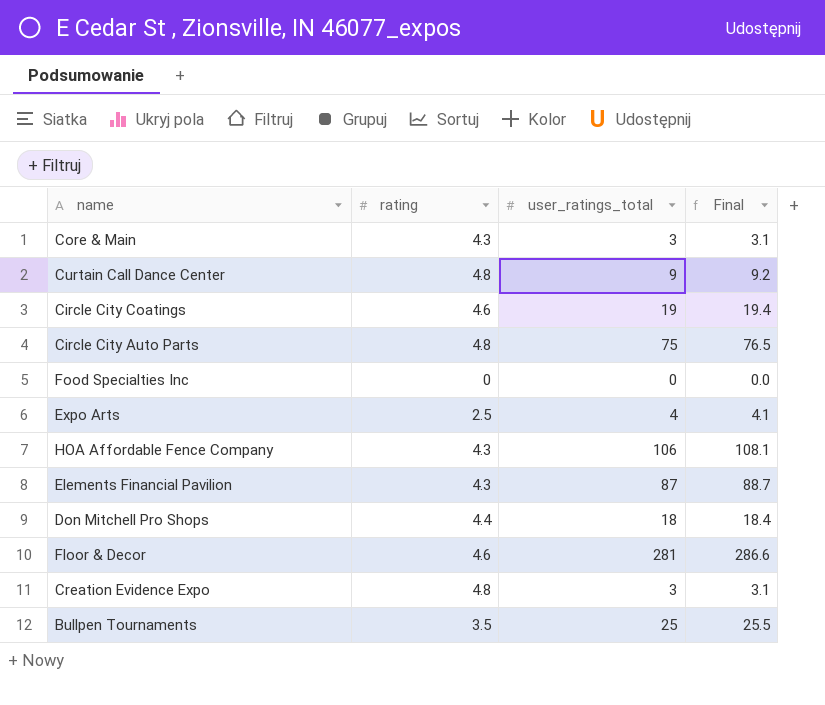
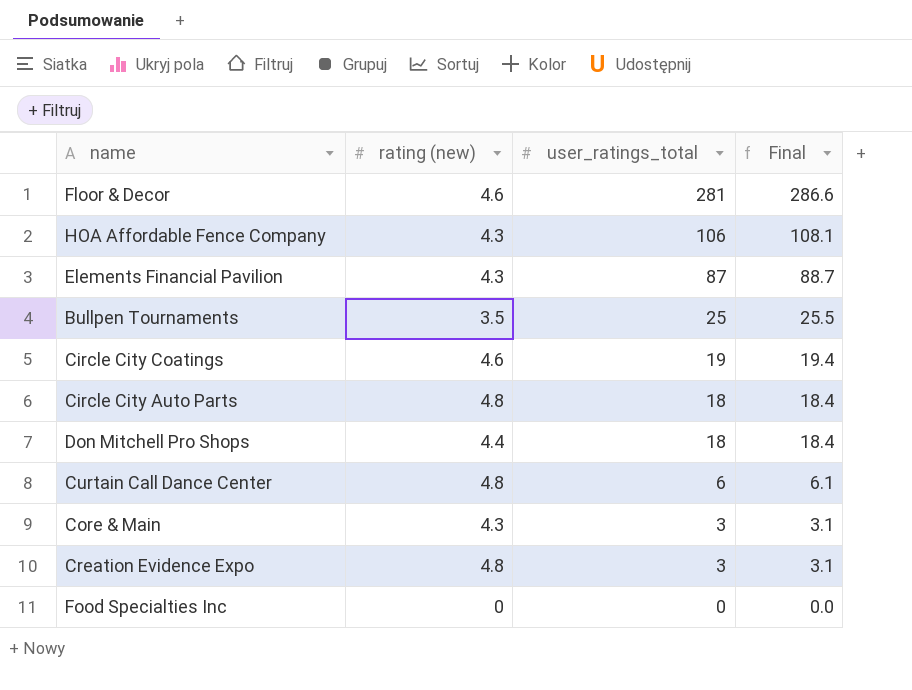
row order: none -> user_ratings_total descending
column name: rating -> rating (new)
row Expo Arts: 2.5 | 4 | 4.1 -> none
Circle City Auto Parts | user_ratings_total: 75 -> 18
Circle City Auto Parts | Final: 76.5 -> 18.4
Curtain Call Dance Center | user_ratings_total: 9 -> 6
Curtain Call Dance Center | Final: 9.2 -> 6.1

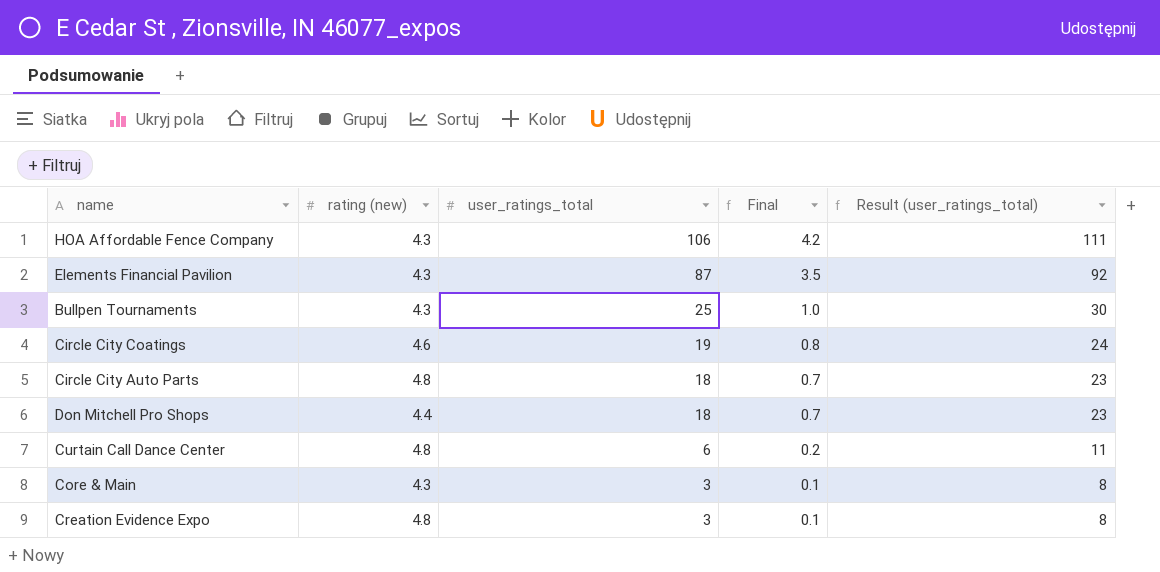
column Final | formula: [user_ratings_total] * 1.02 -> [user_ratings_total] * 0.04
column Result (user_ratings_total) | formula: none -> [user_ratings_total] + 5
row Floor & Decor: 4.6 | 281 | 286.6 -> none
row Food Specialties Inc: 0 | 0 | 0.0 -> none
Bullpen Tournaments | rating (new): 3.5 -> 4.3

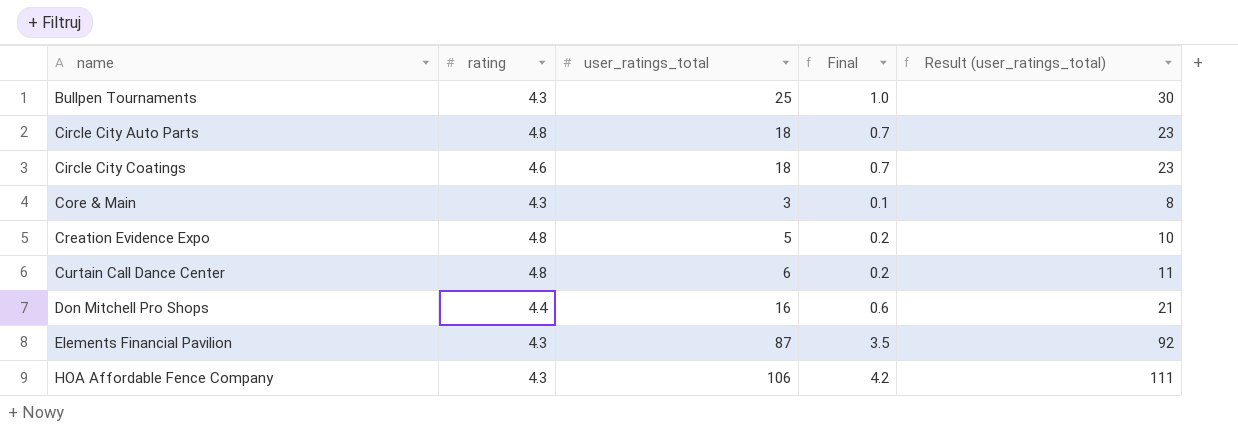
row order: user_ratings_total descending -> name ascending
column name: rating (new) -> rating
Circle City Coatings | user_ratings_total: 19 -> 18
Circle City Coatings | Final: 0.8 -> 0.7
Circle City Coatings | Result (user_ratings_total): 24 -> 23
Creation Evidence Expo | user_ratings_total: 3 -> 5
Creation Evidence Expo | Final: 0.1 -> 0.2
Creation Evidence Expo | Result (user_ratings_total): 8 -> 10
Don Mitchell Pro Shops | user_ratings_total: 18 -> 16
Don Mitchell Pro Shops | Final: 0.7 -> 0.6
Don Mitchell Pro Shops | Result (user_ratings_total): 23 -> 21

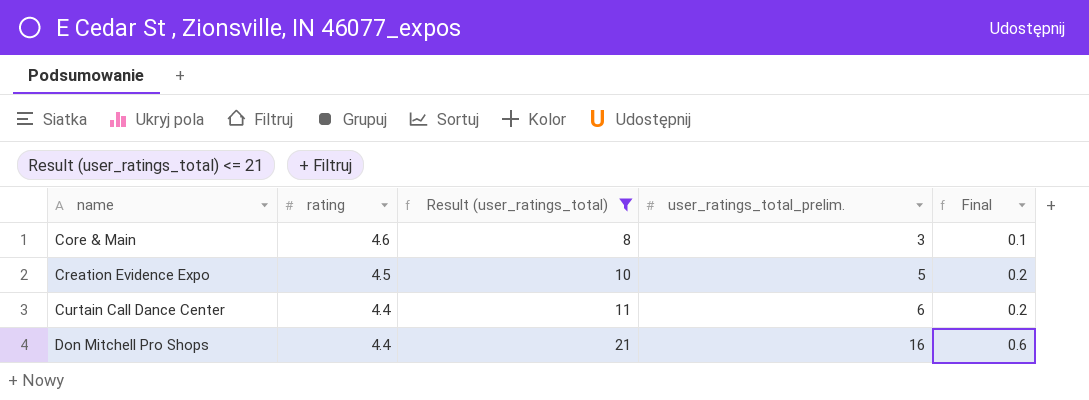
filter: none -> Result (user_ratings_total) <= 21
column Result (user_ratings_total) | position: 5 -> 3
column name: user_ratings_total -> user_ratings_total_prelim.
Core & Main | rating: 4.3 -> 4.6
Creation Evidence Expo | rating: 4.8 -> 4.5
Curtain Call Dance Center | rating: 4.8 -> 4.4

